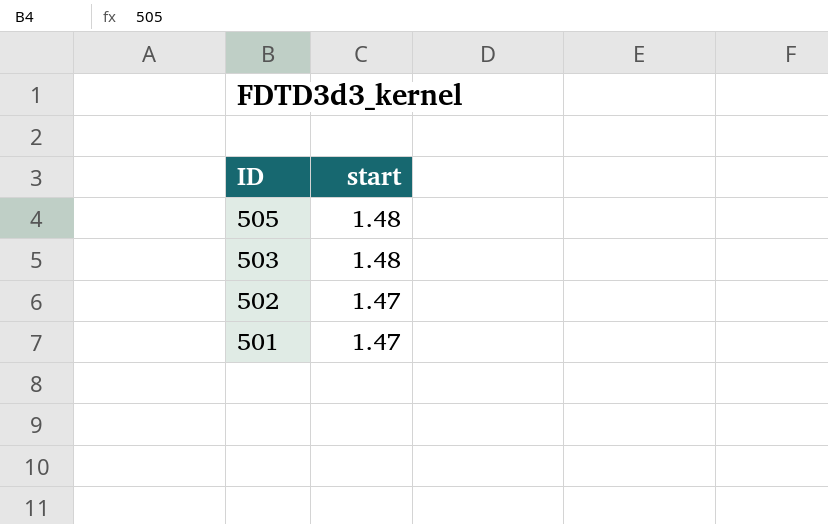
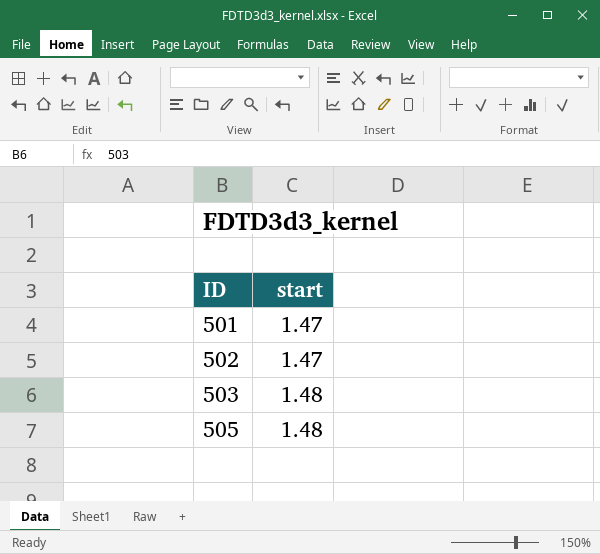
row order: ID descending -> ID ascending

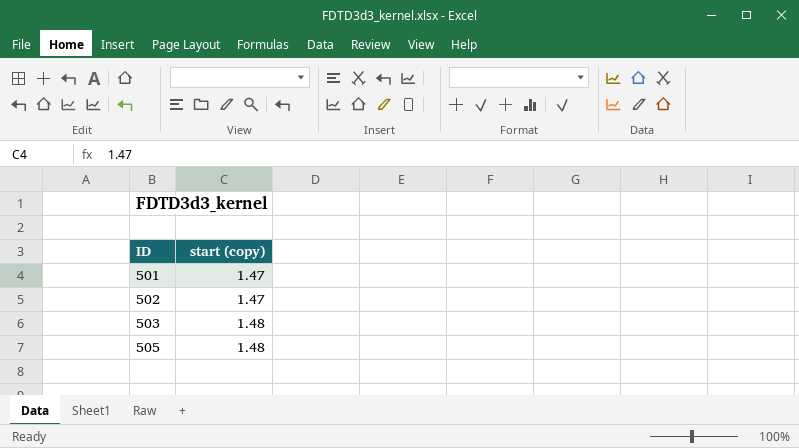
column name: start -> start (copy)

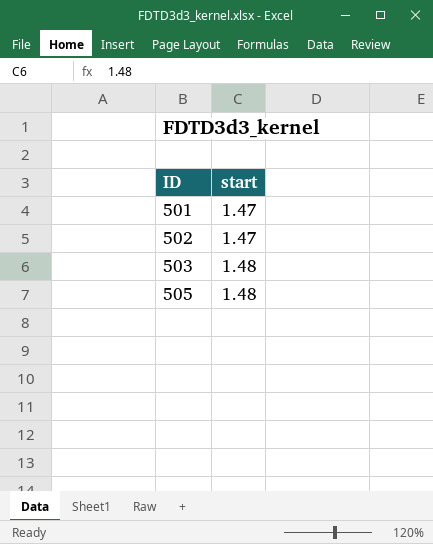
column name: start (copy) -> start

